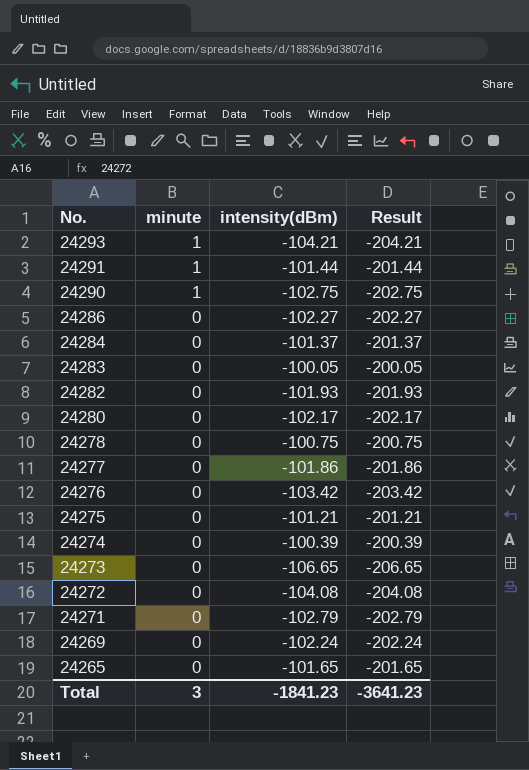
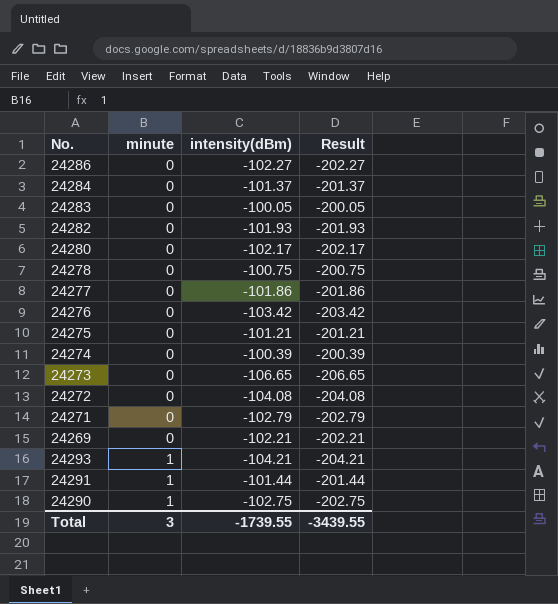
row order: No. descending -> minute ascending
row 24265: 0 | -101.65 | -201.65 -> none
24269 | intensity(dBm): -102.24 -> -102.21
24269 | Result: -202.24 -> -202.21
Total | intensity(dBm): -1841.23 -> -1739.55
Total | Result: -3641.23 -> -3439.55

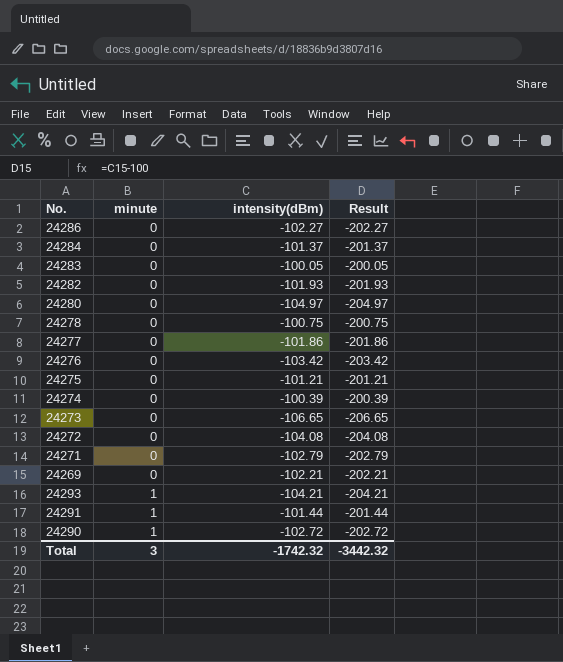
24280 | intensity(dBm): -102.17 -> -104.97
24280 | Result: -202.17 -> -204.97
24290 | intensity(dBm): -102.75 -> -102.72
24290 | Result: -202.75 -> -202.72
Total | intensity(dBm): -1739.55 -> -1742.32
Total | Result: -3439.55 -> -3442.32

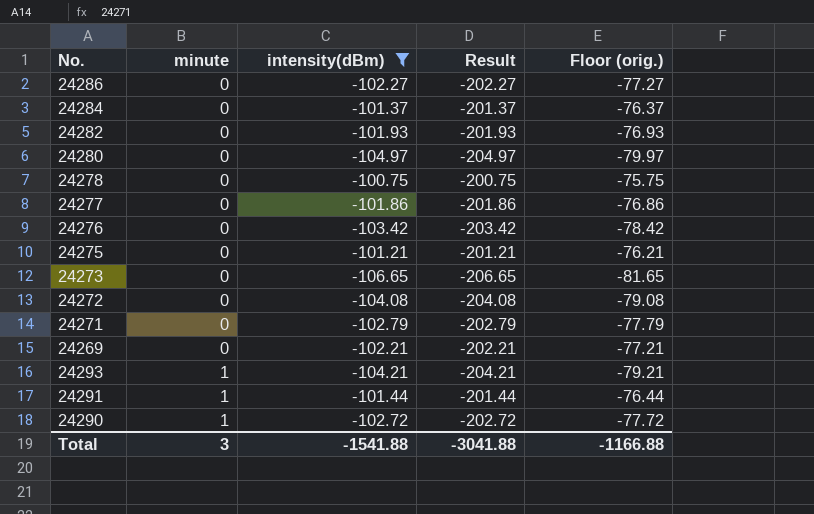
filter: none -> intensity(dBm) <= -100.75
column Floor (orig.) | formula: none -> [intensity(dBm)] + 25
Total | intensity(dBm): -1742.32 -> -1541.88
Total | Result: -3442.32 -> -3041.88

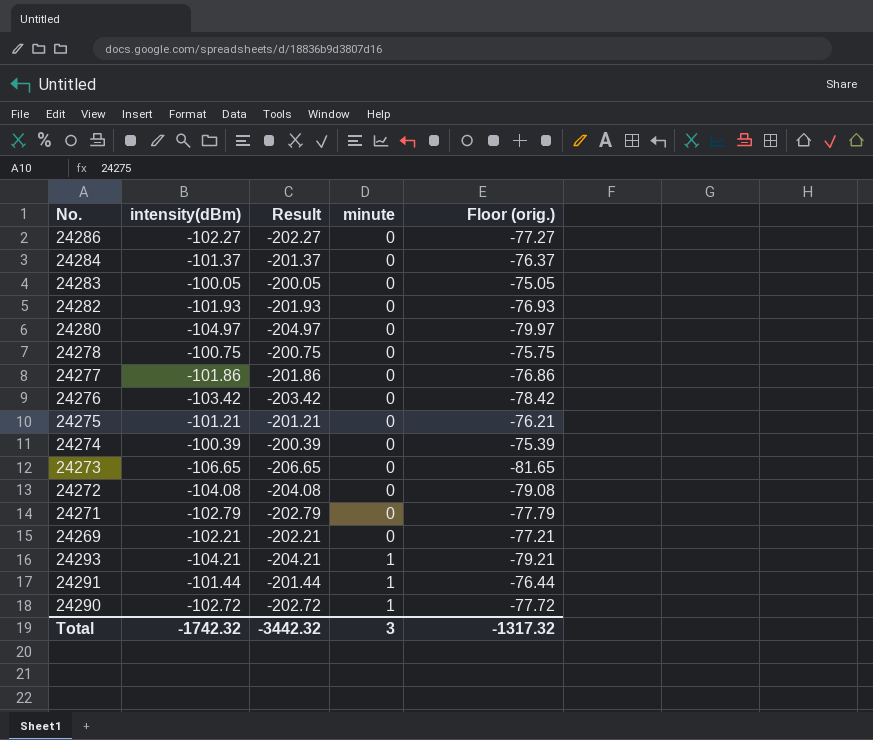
filter: intensity(dBm) <= -100.75 -> none
column minute | position: 2 -> 4
Total | intensity(dBm): -1541.88 -> -1742.32
Total | Result: -3041.88 -> -3442.32
Total | Floor (orig.): -1166.88 -> -1317.32

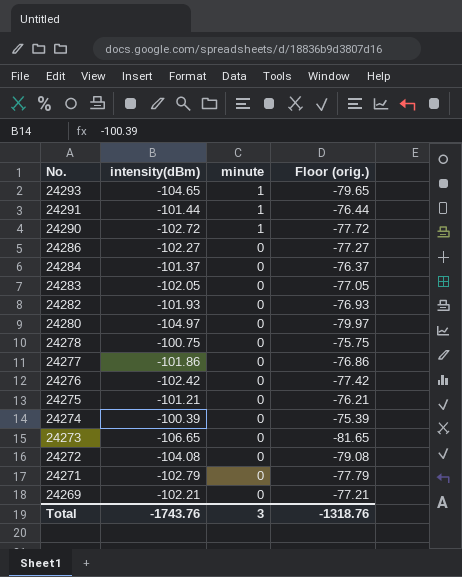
row order: minute ascending -> No. descending
column Result | formula: [intensity(dBm)] - 100 -> none
24293 | intensity(dBm): -104.21 -> -104.65
24293 | Floor (orig.): -79.21 -> -79.65
24283 | intensity(dBm): -100.05 -> -102.05
24283 | Floor (orig.): -75.05 -> -77.05
24276 | intensity(dBm): -103.42 -> -102.42
24276 | Floor (orig.): -78.42 -> -77.42
Total | intensity(dBm): -1742.32 -> -1743.76
Total | Floor (orig.): -1317.32 -> -1318.76

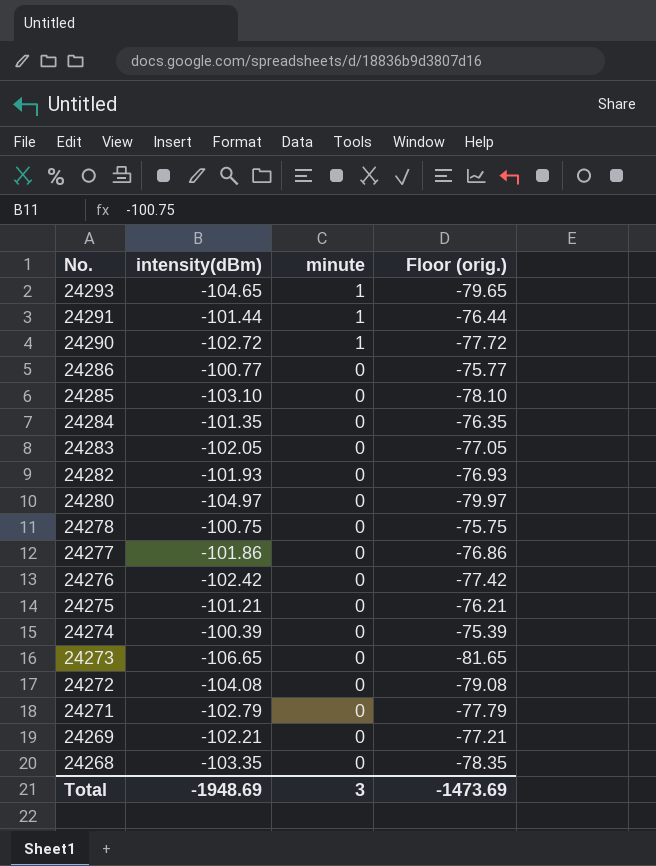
24286 | intensity(dBm): -102.27 -> -100.77
24286 | Floor (orig.): -77.27 -> -75.77
row 24285: none -> -103.10 | 0 | -78.10
24284 | intensity(dBm): -101.37 -> -101.35
24284 | Floor (orig.): -76.37 -> -76.35
row 24268: none -> -103.35 | 0 | -78.35
Total | intensity(dBm): -1743.76 -> -1948.69
Total | Floor (orig.): -1318.76 -> -1473.69

